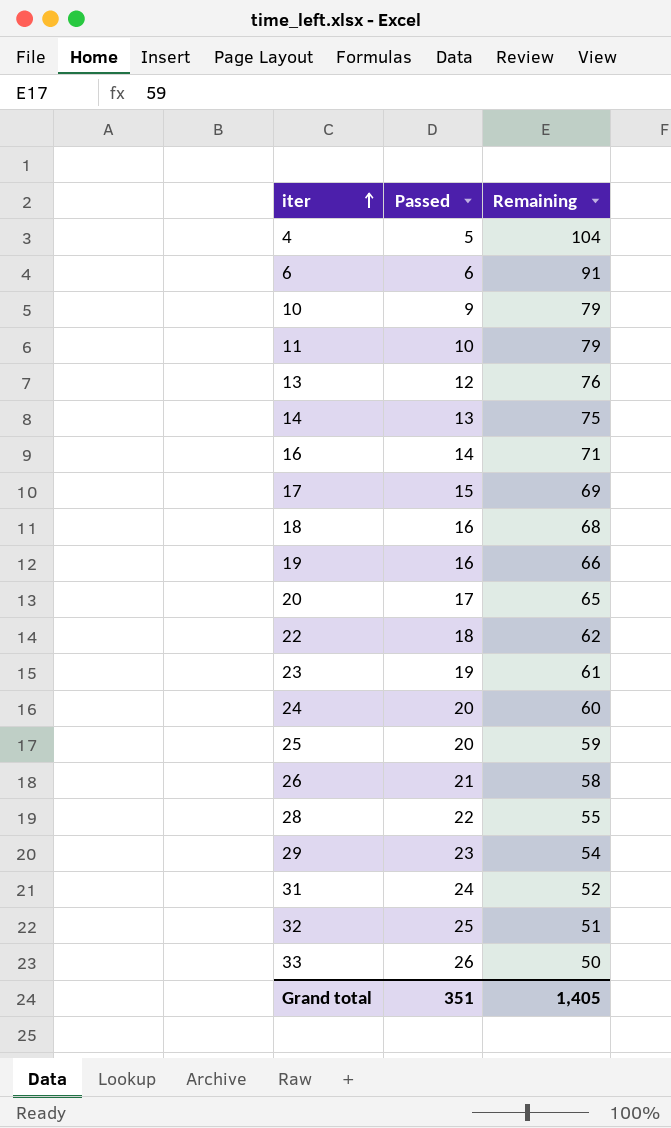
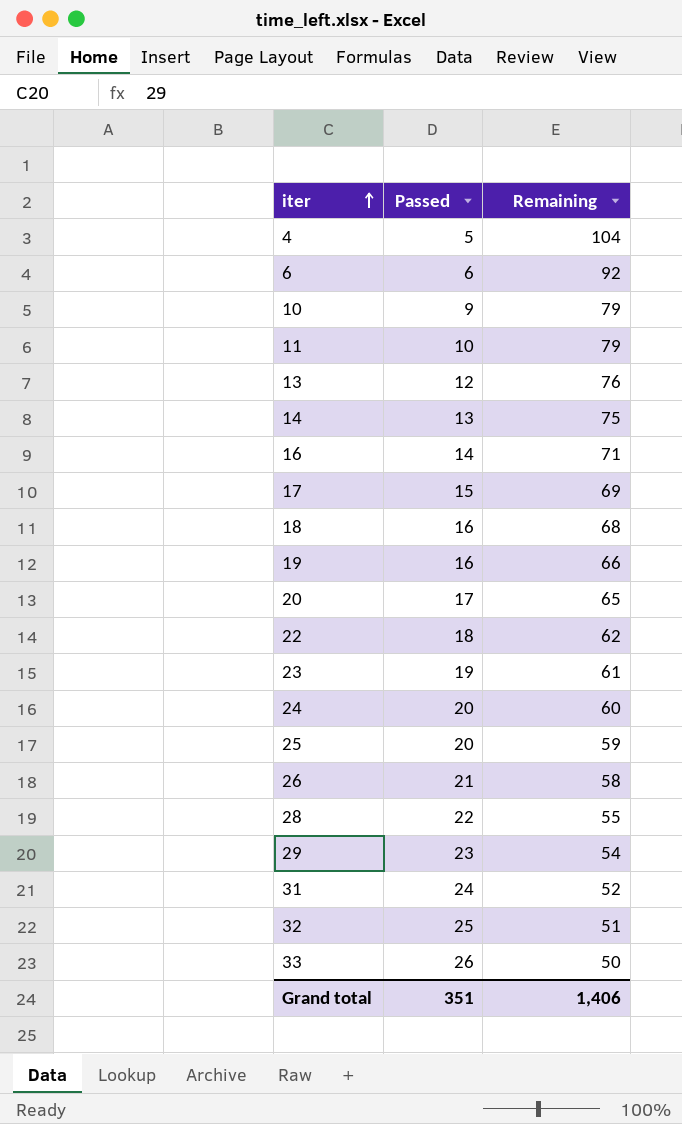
6 | Remaining: 91 -> 92
Grand total | Remaining: 1,405 -> 1,406

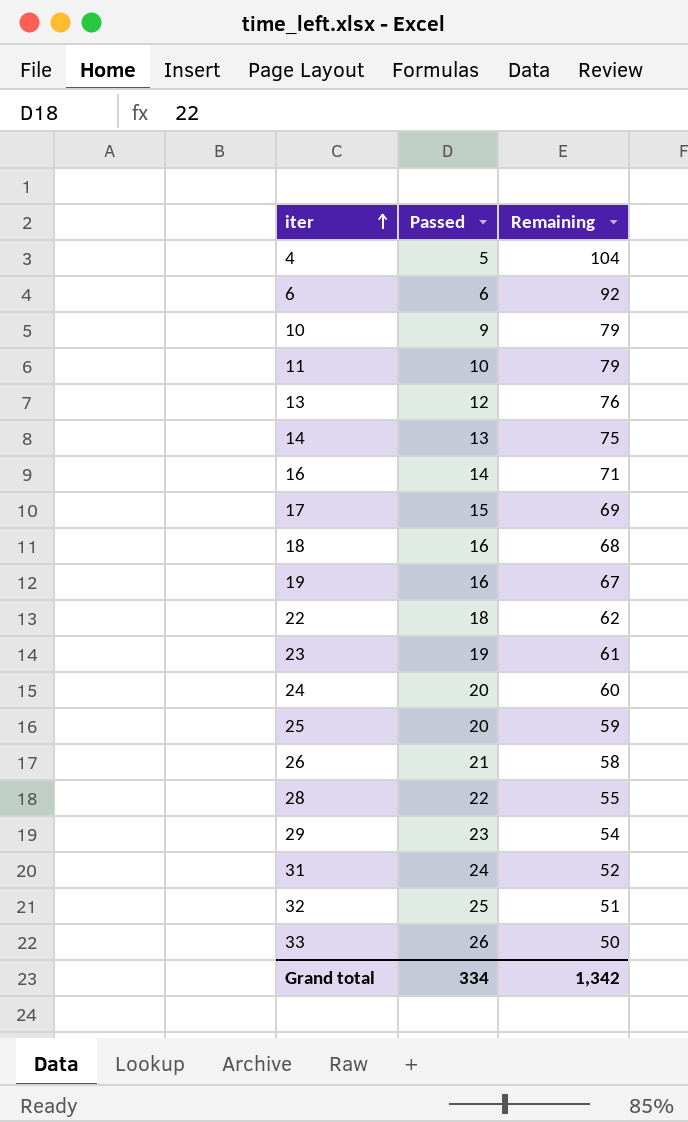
row 20: 17 | 65 -> none
19 | Remaining: 66 -> 67
Grand total | Passed: 351 -> 334
Grand total | Remaining: 1,406 -> 1,342

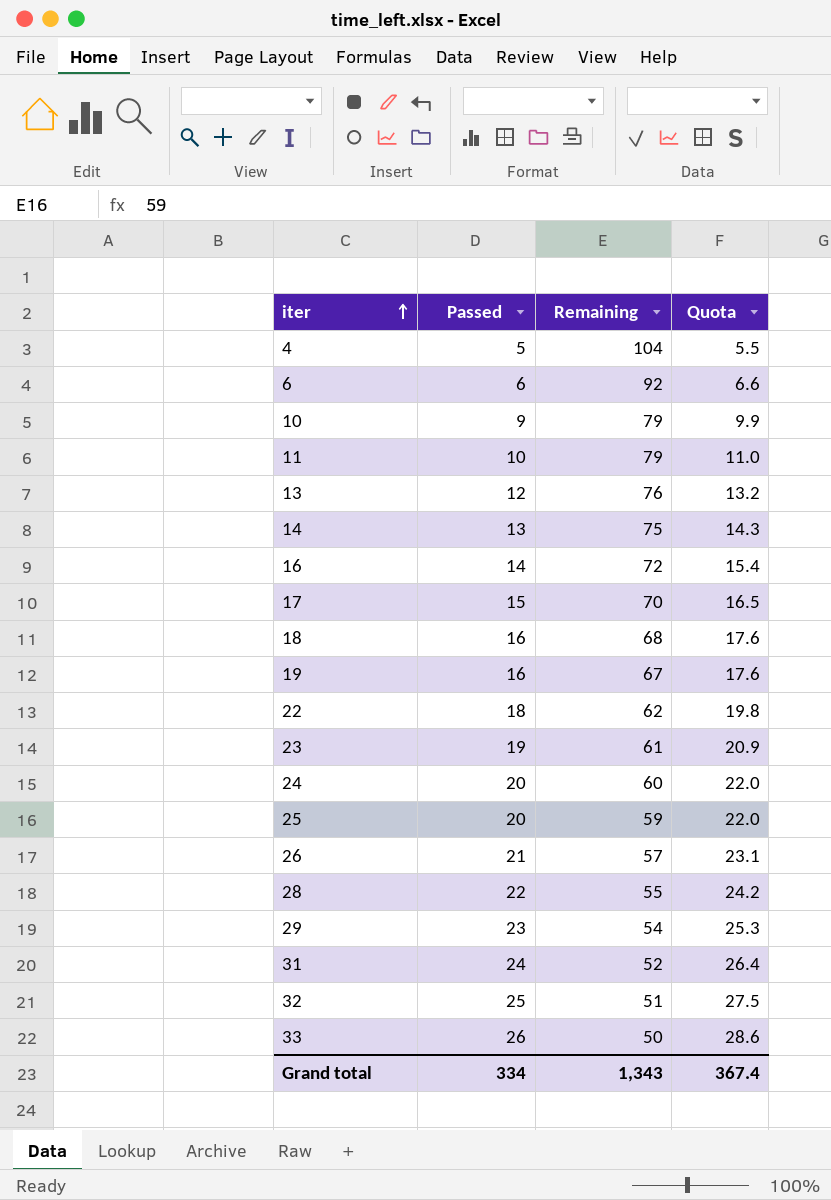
column Quota | formula: none -> [Passed] * 1.1
16 | Remaining: 71 -> 72
17 | Remaining: 69 -> 70
26 | Remaining: 58 -> 57
Grand total | Remaining: 1,342 -> 1,343

